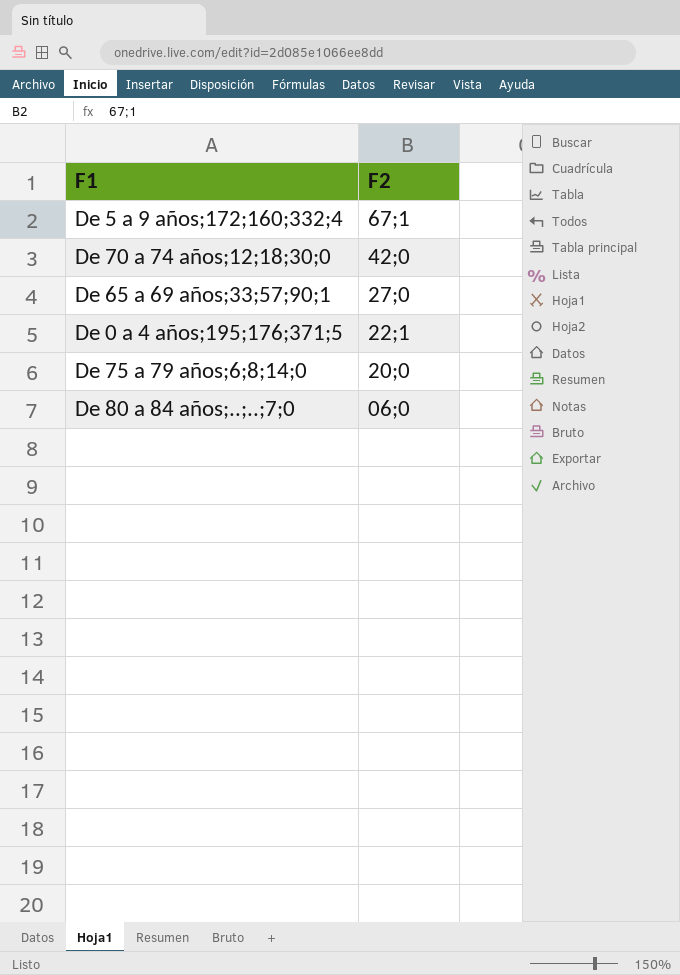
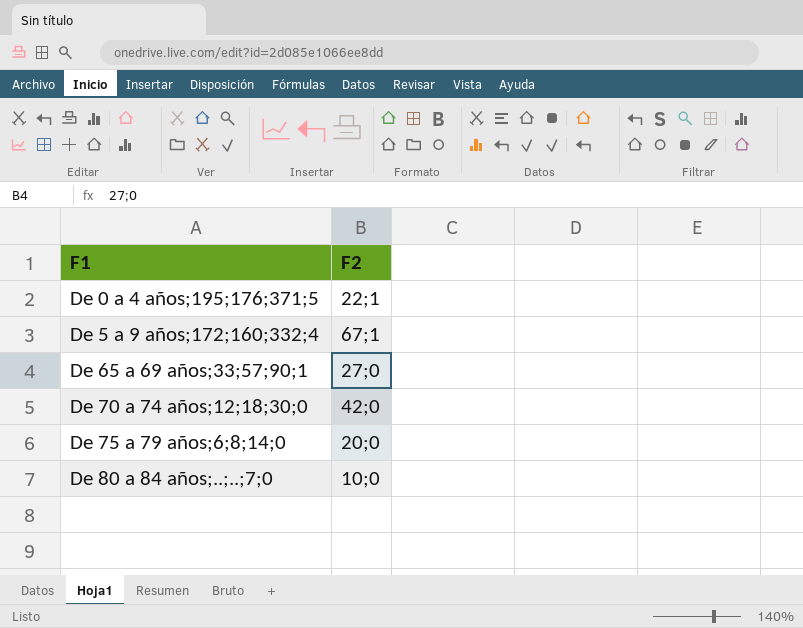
row order: F2 descending -> F1 ascending
De 80 a 84 años;..;..;7;0 | F2: 06;0 -> 10;0

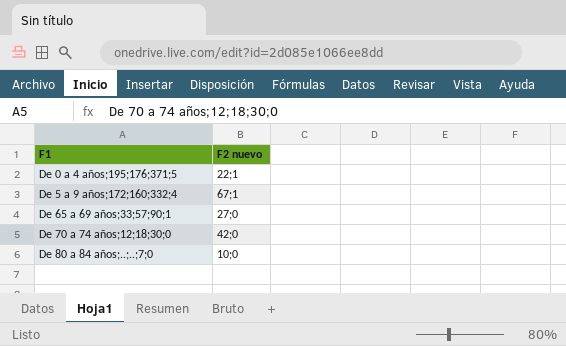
column name: F2 -> F2 nuevo
row De 75 a 79 años;6;8;14;0: 20;0 -> none

